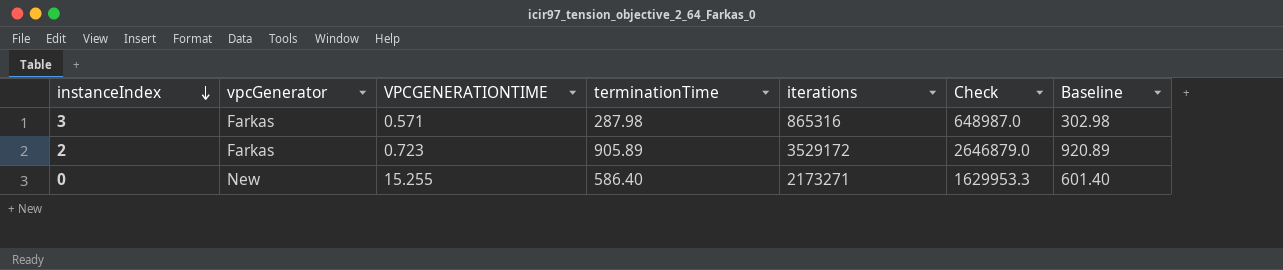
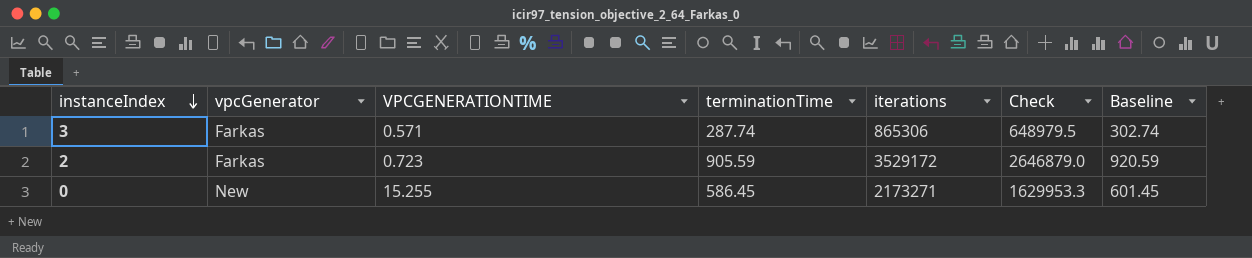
3 | terminationTime: 287.98 -> 287.74
3 | iterations: 865316 -> 865306
3 | Check: 648987.0 -> 648979.5
3 | Baseline: 302.98 -> 302.74
2 | terminationTime: 905.89 -> 905.59
2 | Baseline: 920.89 -> 920.59
0 | terminationTime: 586.40 -> 586.45
0 | Baseline: 601.40 -> 601.45

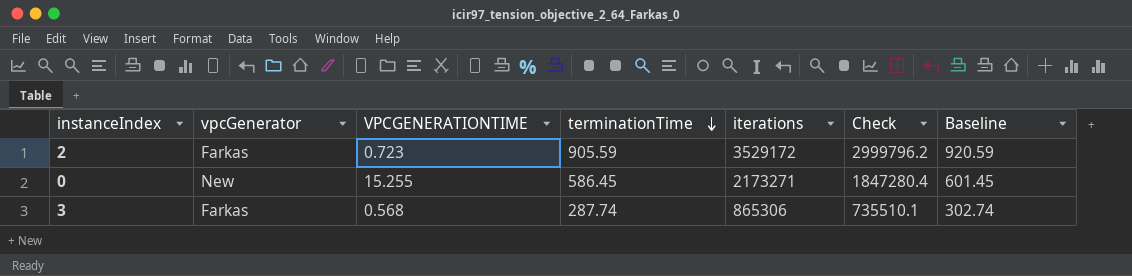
row order: instanceIndex descending -> terminationTime descending
column Check | formula: [iterations] * 0.75 -> [iterations] * 0.85
3 | VPCGENERATIONTIME: 0.571 -> 0.568

